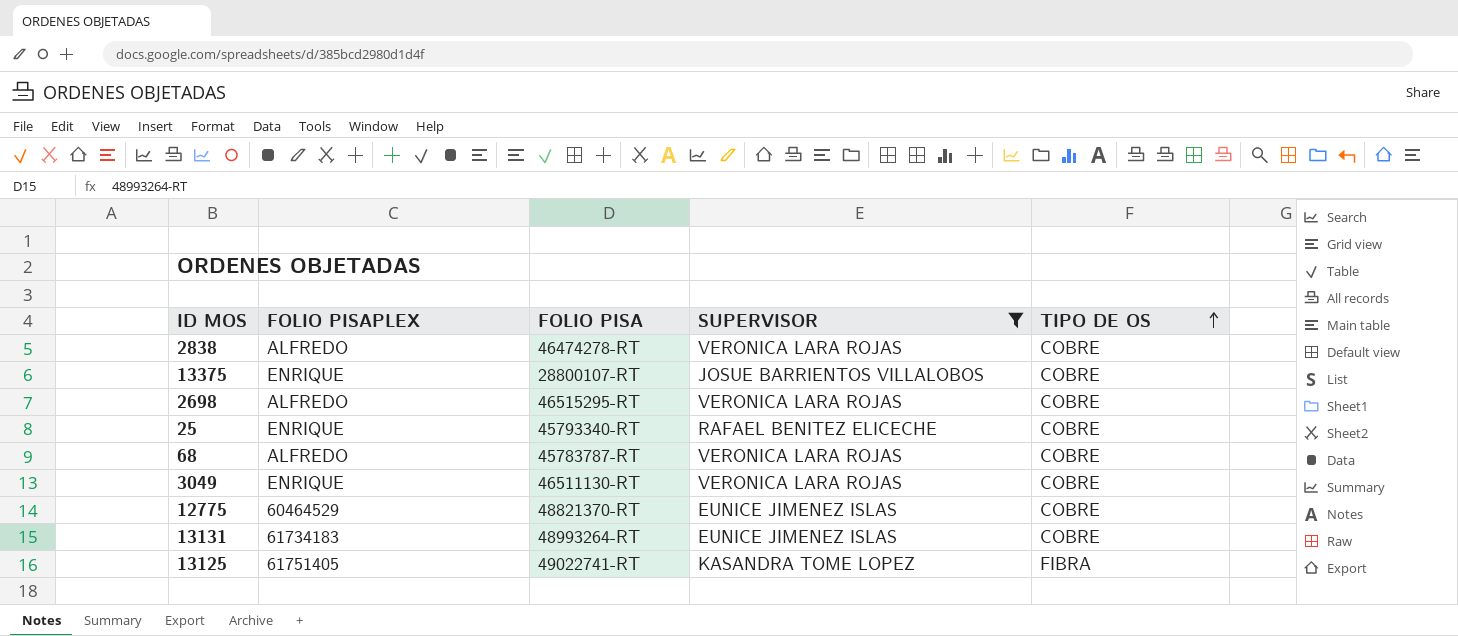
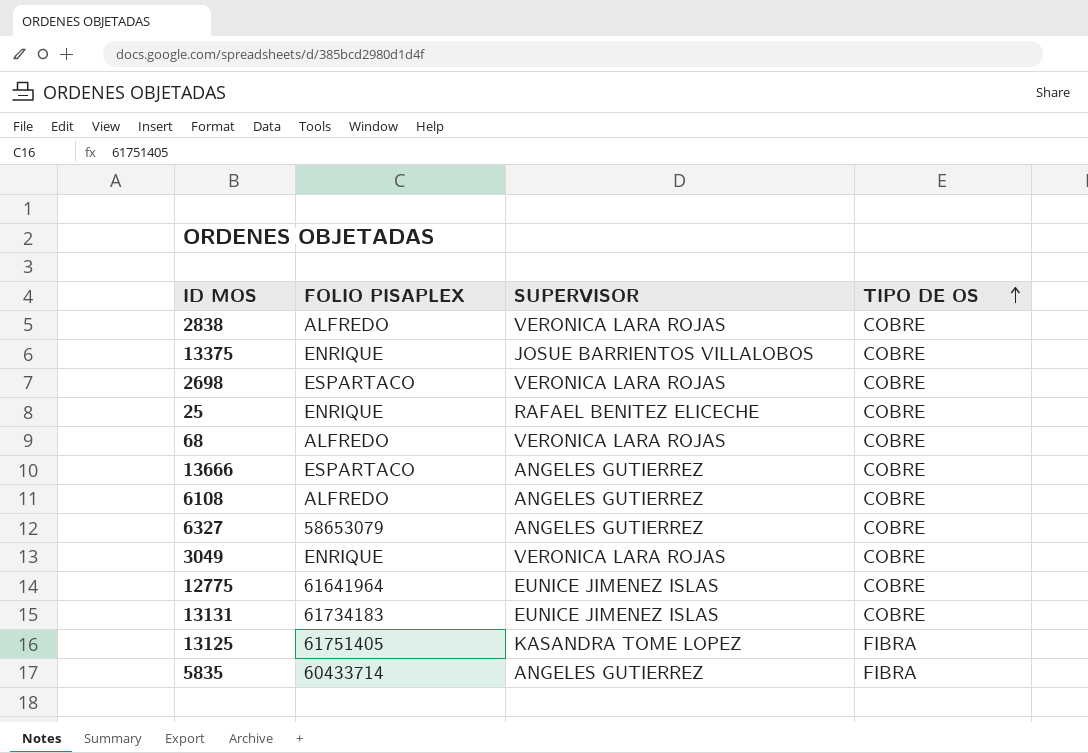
filter: SUPERVISOR != ANGELES GUTIERREZ -> none
column FOLIO PISA | position: 3 -> none
2698 | FOLIO PISAPLEX: ALFREDO -> ESPARTACO
12775 | FOLIO PISAPLEX: 60464529 -> 61641964

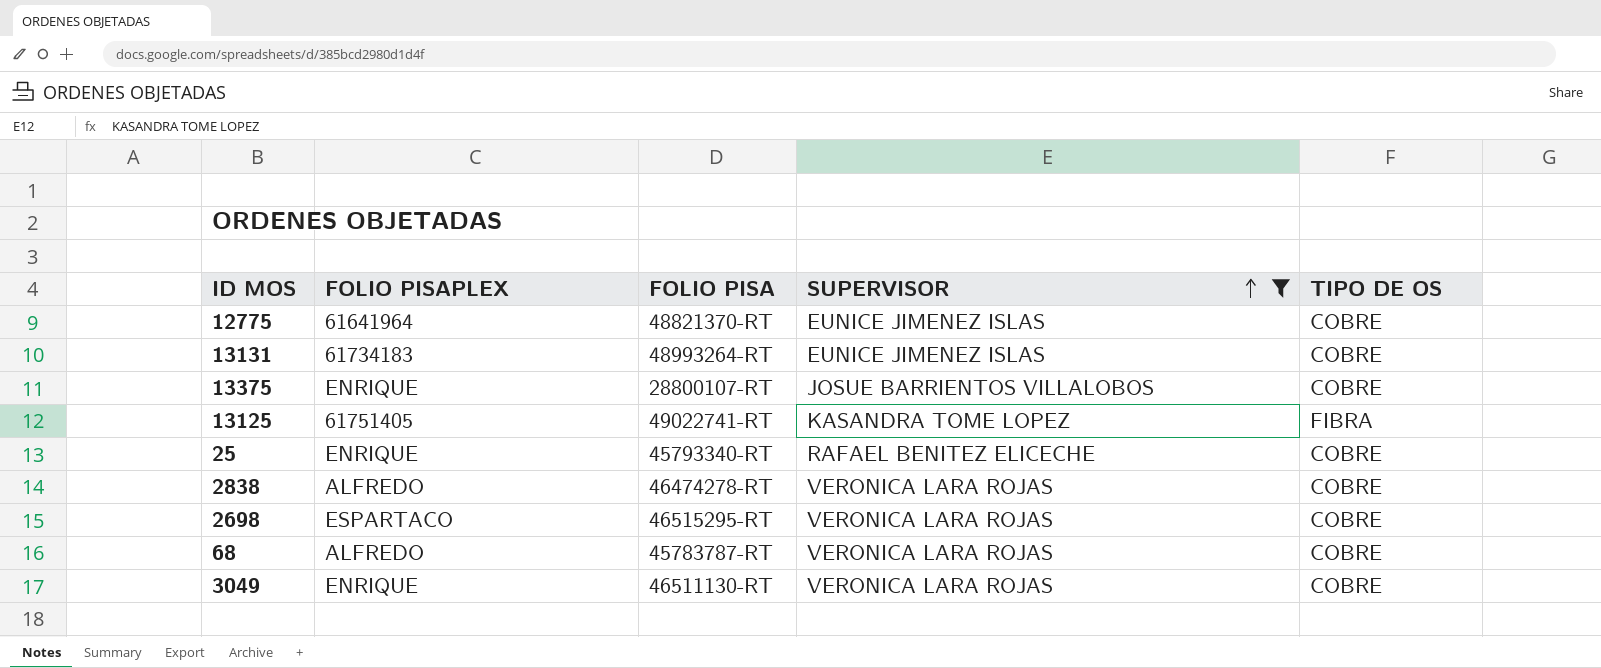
filter: none -> SUPERVISOR != ANGELES GUTIERREZ
row order: TIPO DE OS ascending -> SUPERVISOR ascending
column FOLIO PISA | position: none -> 3

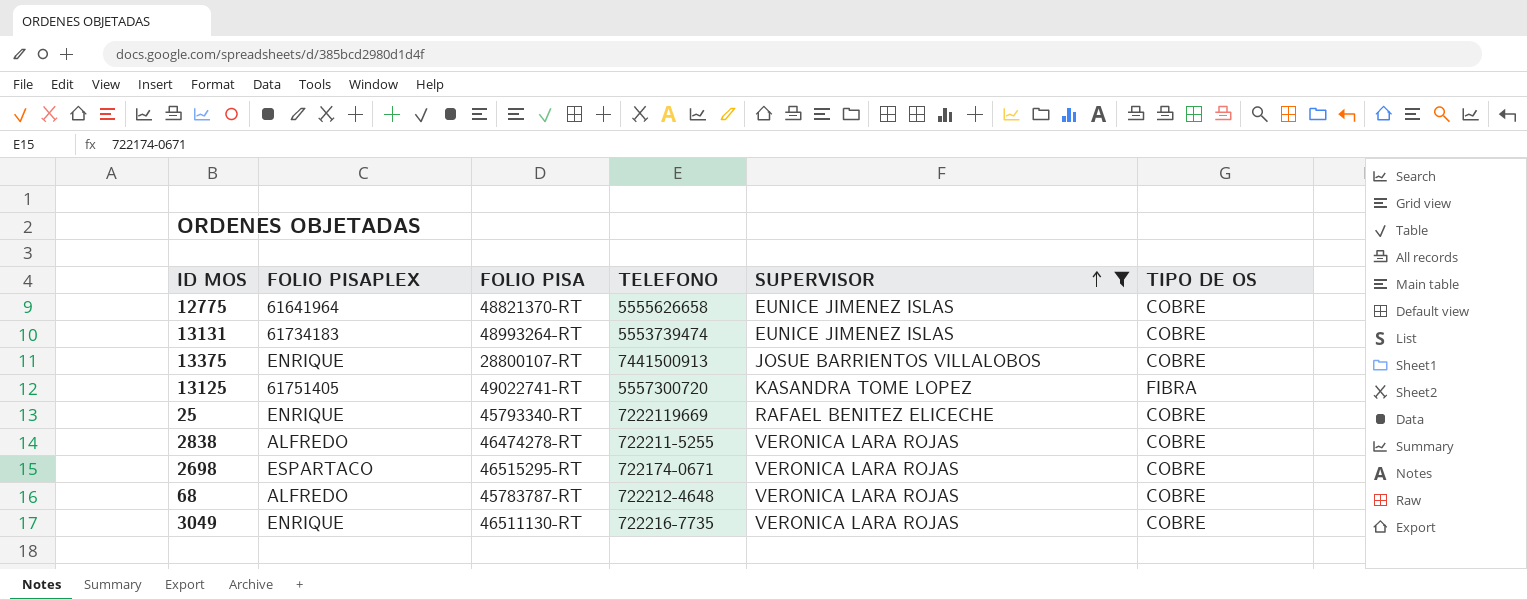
column TELEFONO | position: none -> 4

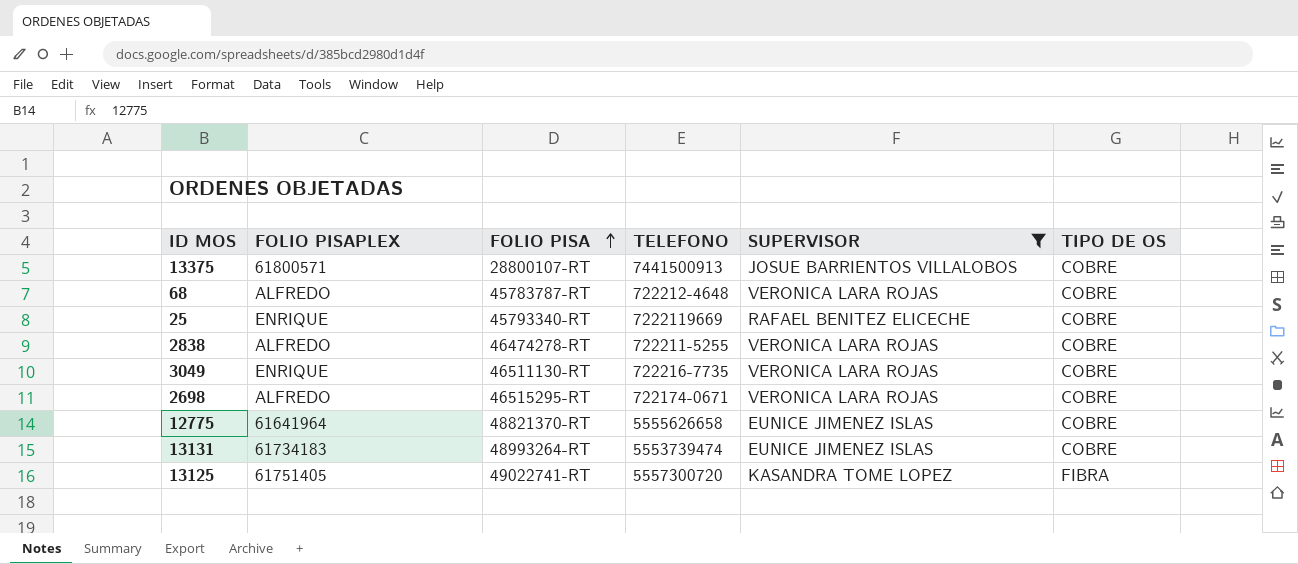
row order: SUPERVISOR ascending -> FOLIO PISA ascending
13375 | FOLIO PISAPLEX: ENRIQUE -> 61800571
2698 | FOLIO PISAPLEX: ESPARTACO -> ALFREDO

